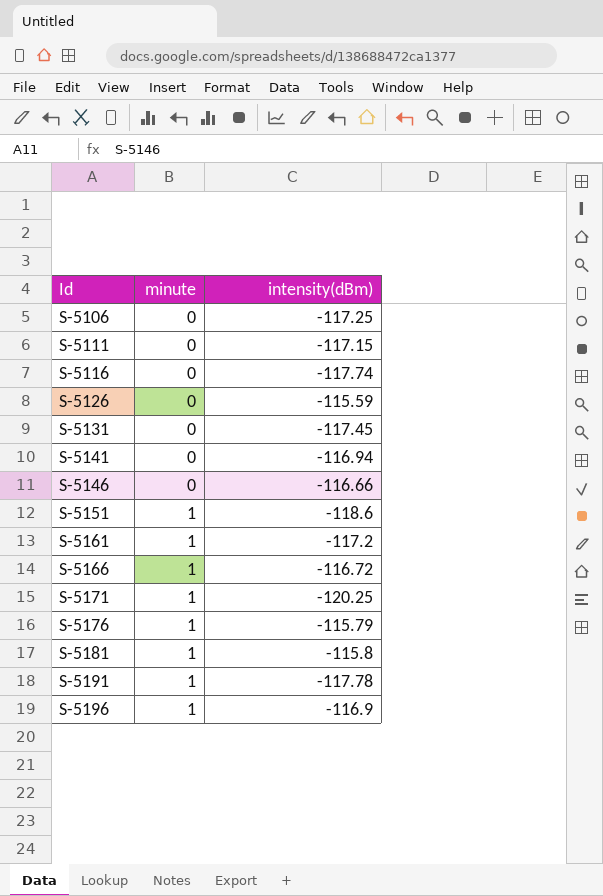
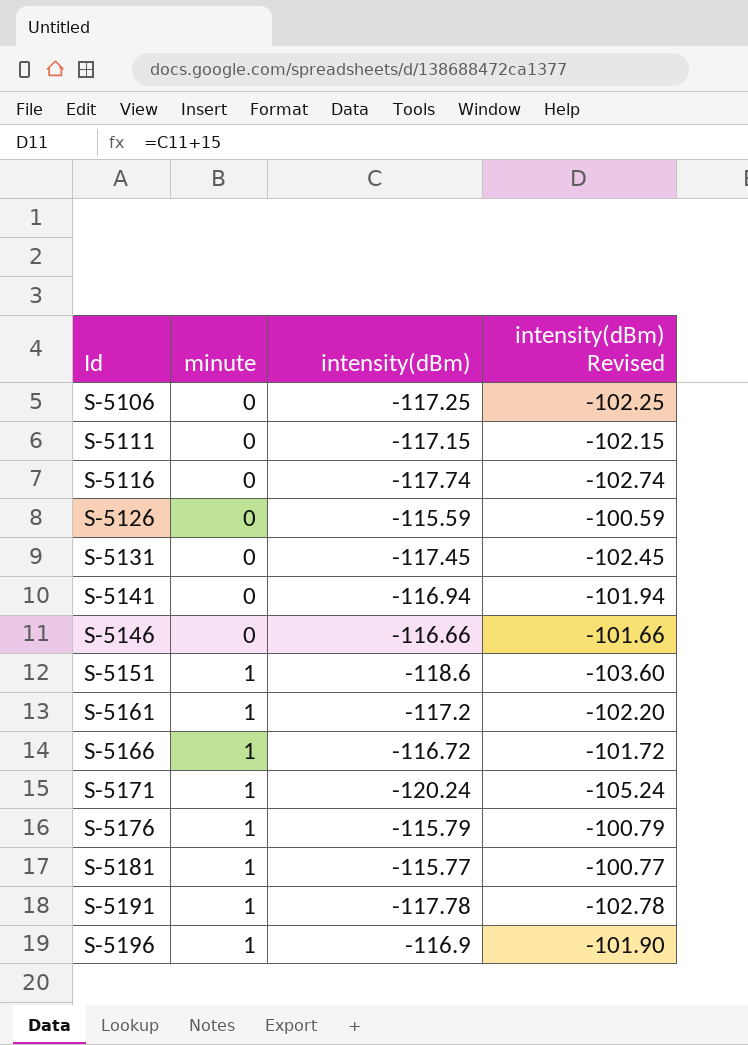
column intensity(dBm) Revised | formula: none -> [intensity(dBm)] + 15
S-5171 | intensity(dBm): -120.25 -> -120.24
S-5181 | intensity(dBm): -115.8 -> -115.77

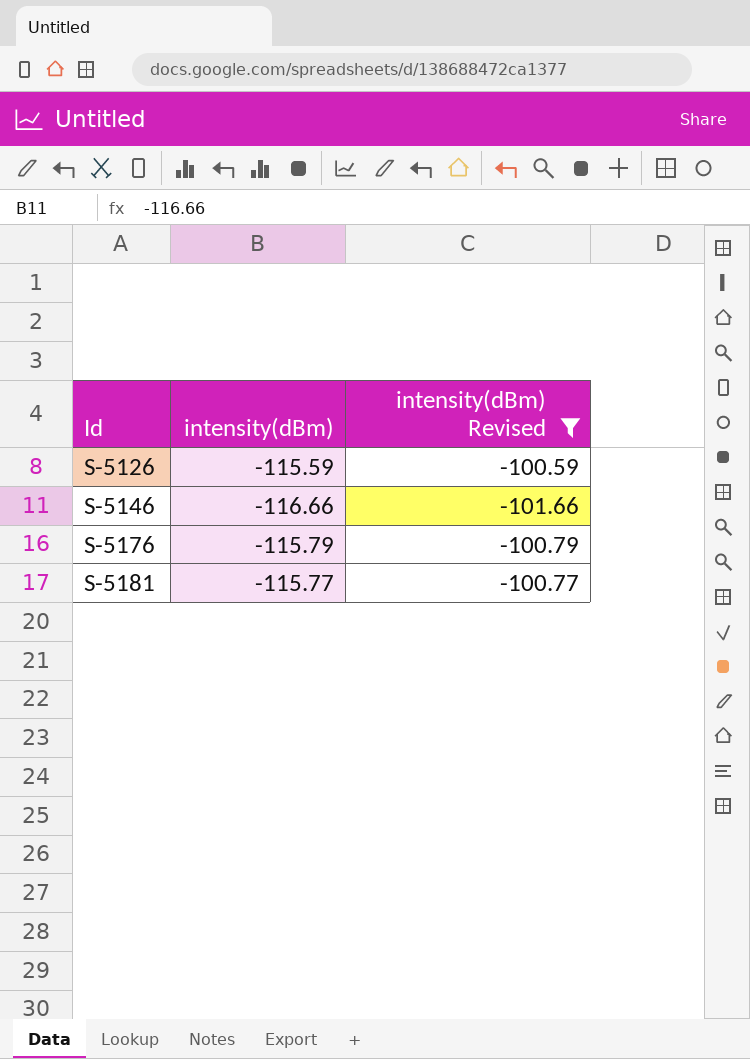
filter: none -> intensity(dBm) Revised >= -101.66
column minute | position: 2 -> none

